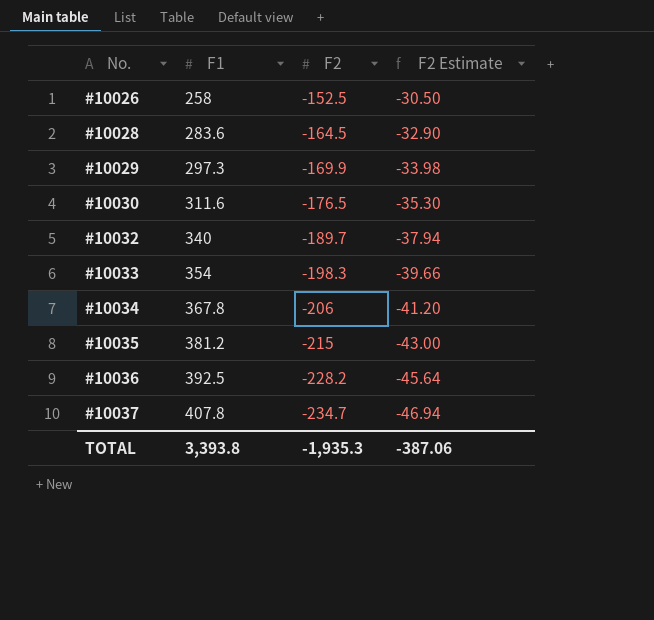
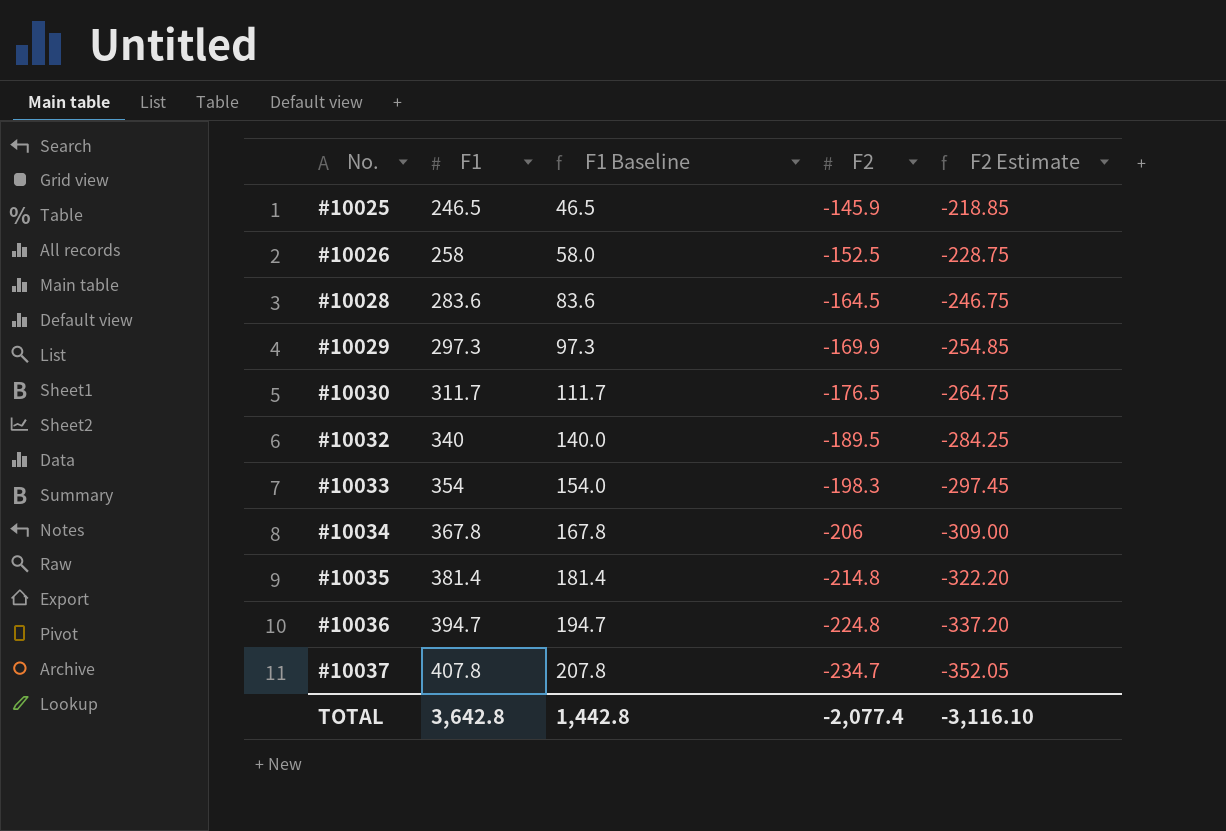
column F1 Baseline | formula: none -> [F1] - 200
column F2 Estimate | formula: [F2] * 0.2 -> [F2] * 1.5
row #10025: none -> 246.5 | 46.5 | -145.9 | -218.85
#10030 | F1: 311.6 -> 311.7
#10032 | F2: -189.7 -> -189.5
#10035 | F1: 381.2 -> 381.4
#10035 | F2: -215 -> -214.8
#10036 | F1: 392.5 -> 394.7
#10036 | F2: -228.2 -> -224.8
TOTAL | F1: 3,393.8 -> 3,642.8
TOTAL | F2: -1,935.3 -> -2,077.4
TOTAL | F2 Estimate: -387.06 -> -3,116.10

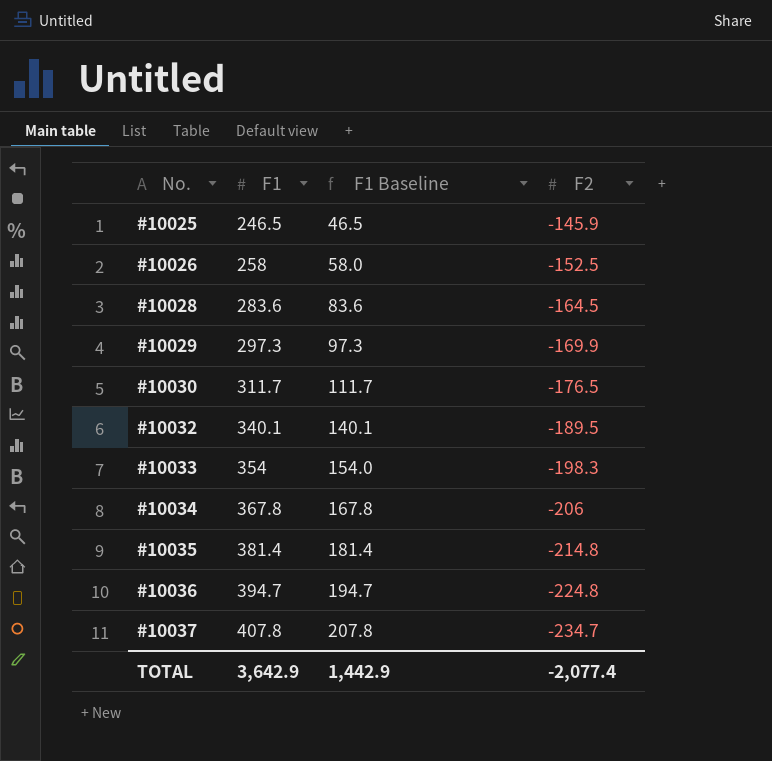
column F2 Estimate | formula: [F2] * 1.5 -> none
#10032 | F1: 340 -> 340.1
#10032 | F1 Baseline: 140.0 -> 140.1
TOTAL | F1: 3,642.8 -> 3,642.9
TOTAL | F1 Baseline: 1,442.8 -> 1,442.9

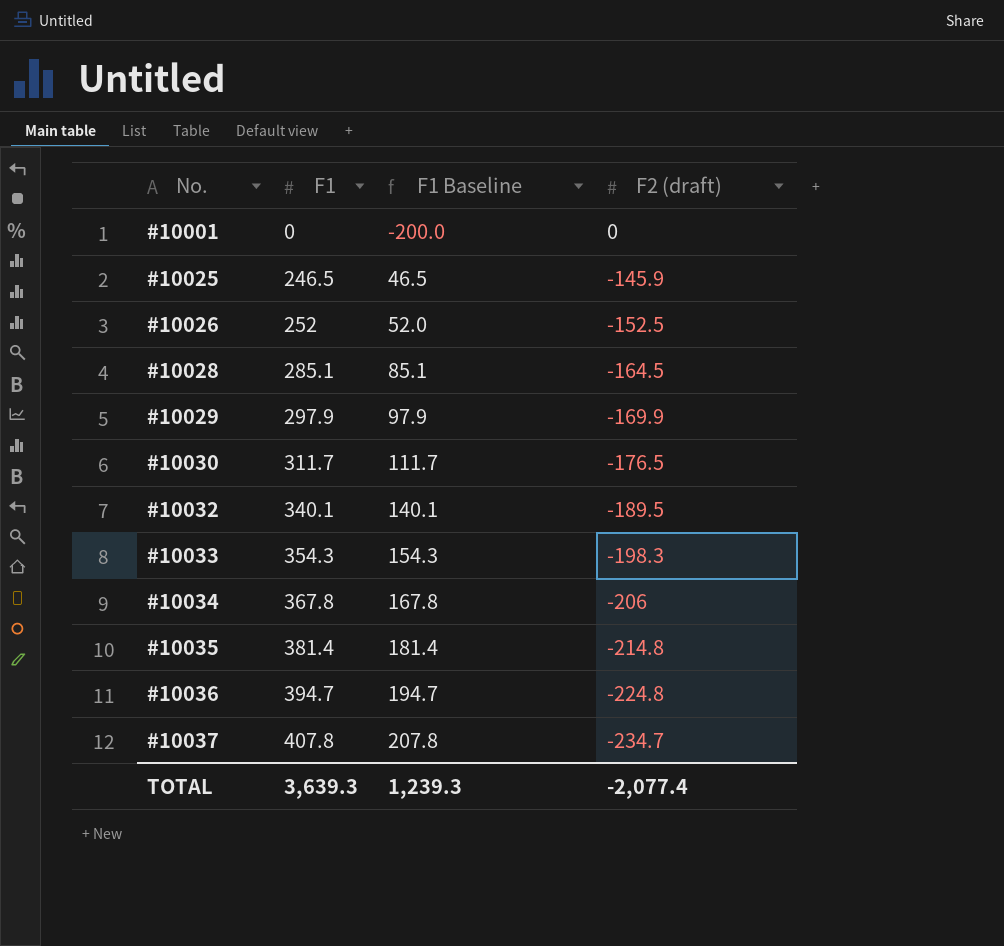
column name: F2 -> F2 (draft)
row #10001: none -> 0 | -200.0 | 0
#10026 | F1: 258 -> 252
#10026 | F1 Baseline: 58.0 -> 52.0
#10028 | F1: 283.6 -> 285.1
#10028 | F1 Baseline: 83.6 -> 85.1
#10029 | F1: 297.3 -> 297.9
#10029 | F1 Baseline: 97.3 -> 97.9
#10033 | F1: 354 -> 354.3
#10033 | F1 Baseline: 154.0 -> 154.3
TOTAL | F1: 3,642.9 -> 3,639.3
TOTAL | F1 Baseline: 1,442.9 -> 1,239.3

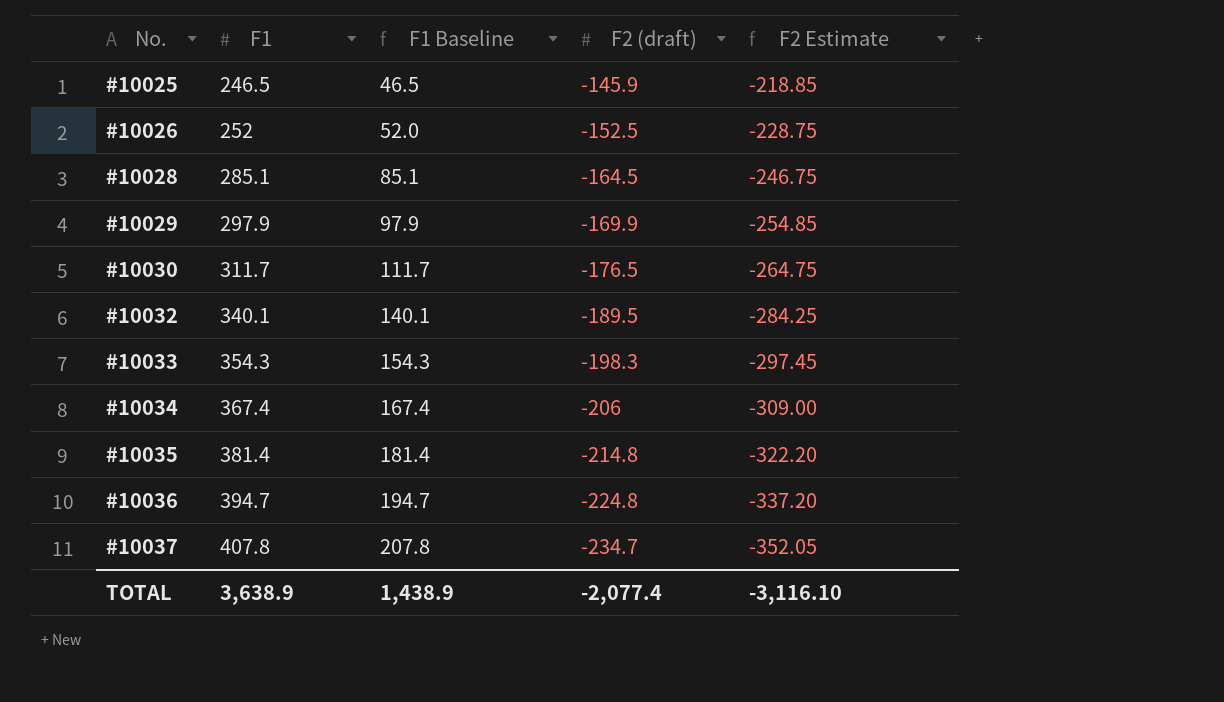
column F2 Estimate | formula: none -> [F2 (draft)] * 1.5
row #10001: 0 | -200.0 | 0 -> none
#10034 | F1: 367.8 -> 367.4
#10034 | F1 Baseline: 167.8 -> 167.4
TOTAL | F1: 3,639.3 -> 3,638.9
TOTAL | F1 Baseline: 1,239.3 -> 1,438.9

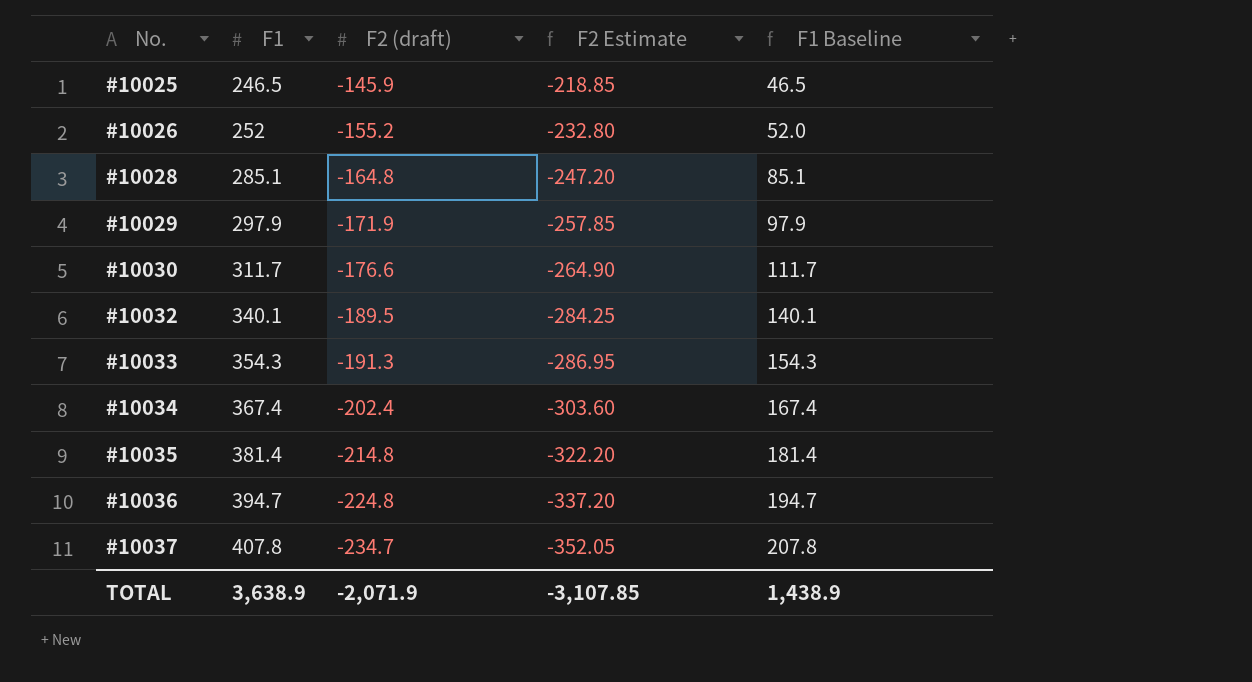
column F1 Baseline | position: 3 -> 5
#10026 | F2 (draft): -152.5 -> -155.2
#10026 | F2 Estimate: -228.75 -> -232.80
#10028 | F2 (draft): -164.5 -> -164.8
#10028 | F2 Estimate: -246.75 -> -247.20
#10029 | F2 (draft): -169.9 -> -171.9
#10029 | F2 Estimate: -254.85 -> -257.85
#10030 | F2 (draft): -176.5 -> -176.6
#10030 | F2 Estimate: -264.75 -> -264.90
#10033 | F2 (draft): -198.3 -> -191.3
#10033 | F2 Estimate: -297.45 -> -286.95
#10034 | F2 (draft): -206 -> -202.4
#10034 | F2 Estimate: -309.00 -> -303.60
TOTAL | F2 (draft): -2,077.4 -> -2,071.9
TOTAL | F2 Estimate: -3,116.10 -> -3,107.85

